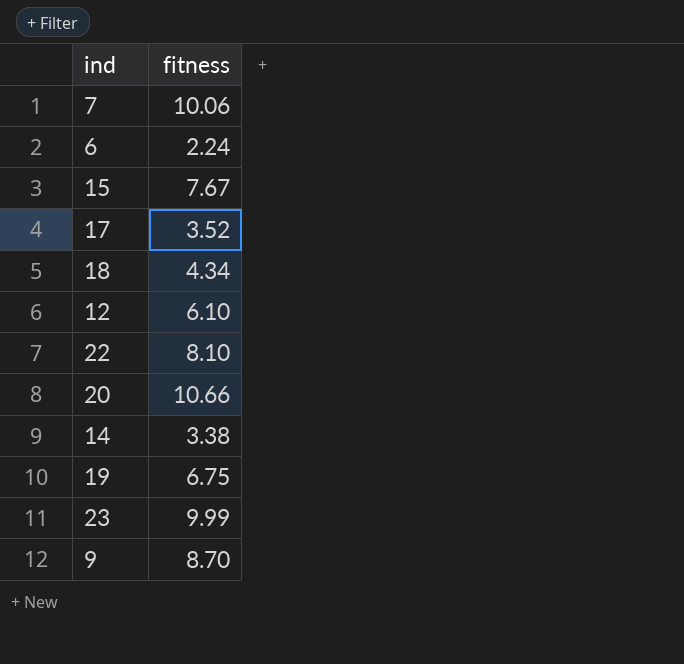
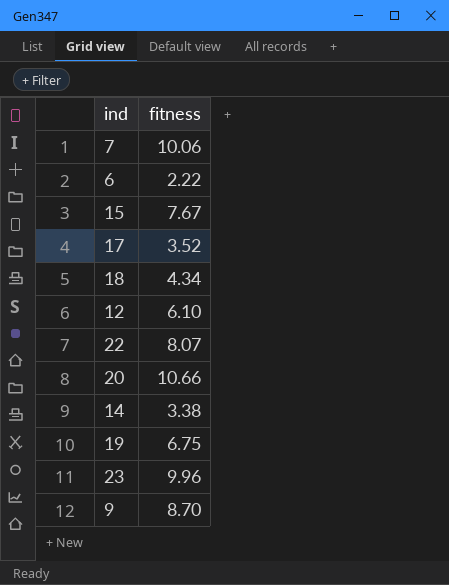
6 | fitness: 2.24 -> 2.22
22 | fitness: 8.10 -> 8.07
23 | fitness: 9.99 -> 9.96

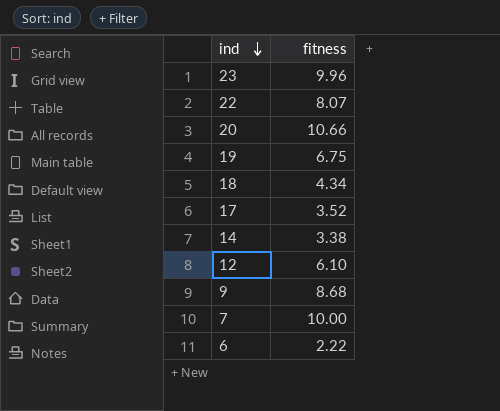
row order: none -> ind descending
row 15: 7.67 -> none
9 | fitness: 8.70 -> 8.68
7 | fitness: 10.06 -> 10.00

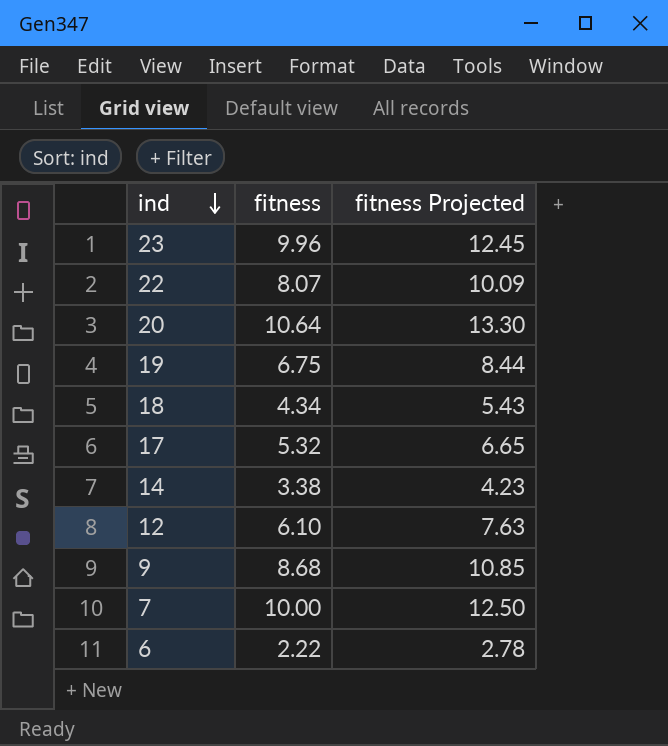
column fitness Projected | formula: none -> [fitness] * 1.25
20 | fitness: 10.66 -> 10.64
17 | fitness: 3.52 -> 5.32

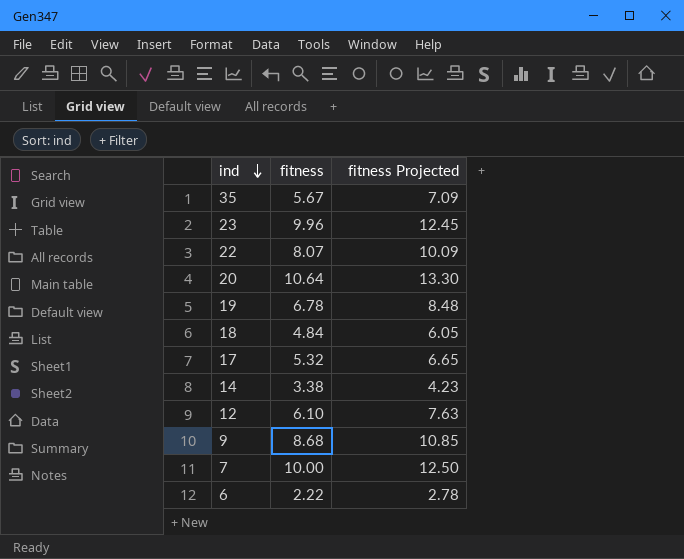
row 35: none -> 5.67 | 7.09
19 | fitness: 6.75 -> 6.78
19 | fitness Projected: 8.44 -> 8.48
18 | fitness: 4.34 -> 4.84
18 | fitness Projected: 5.43 -> 6.05

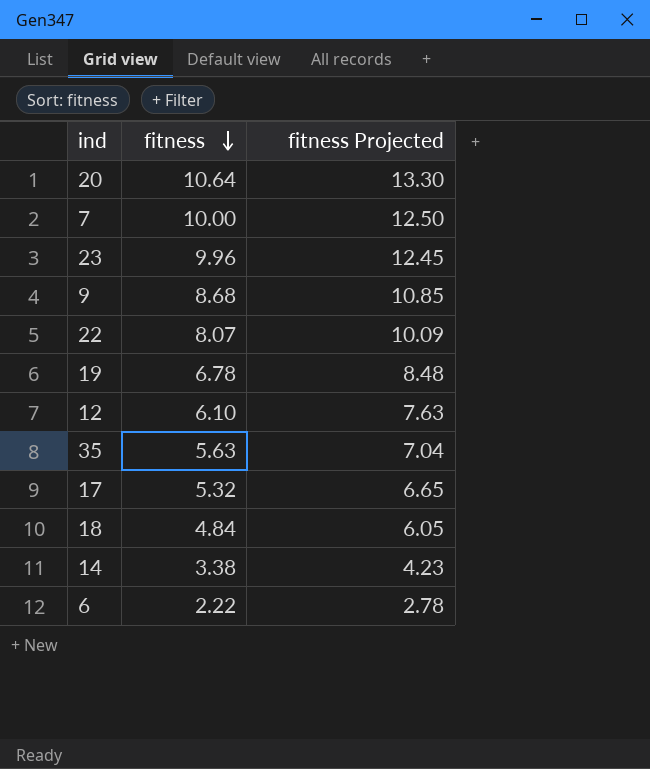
row order: ind descending -> fitness descending
35 | fitness: 5.67 -> 5.63
35 | fitness Projected: 7.09 -> 7.04

